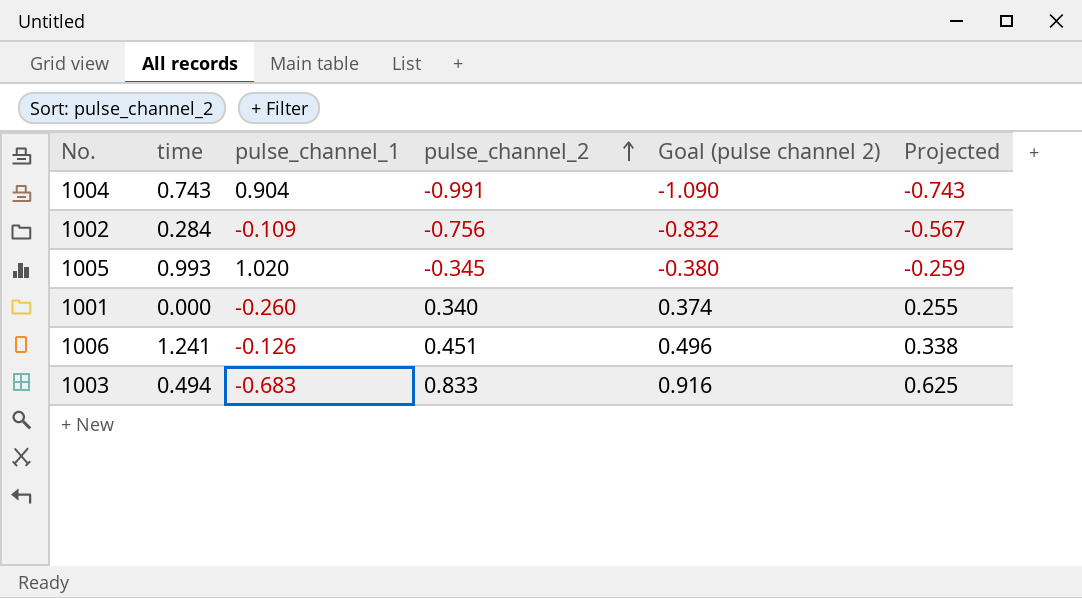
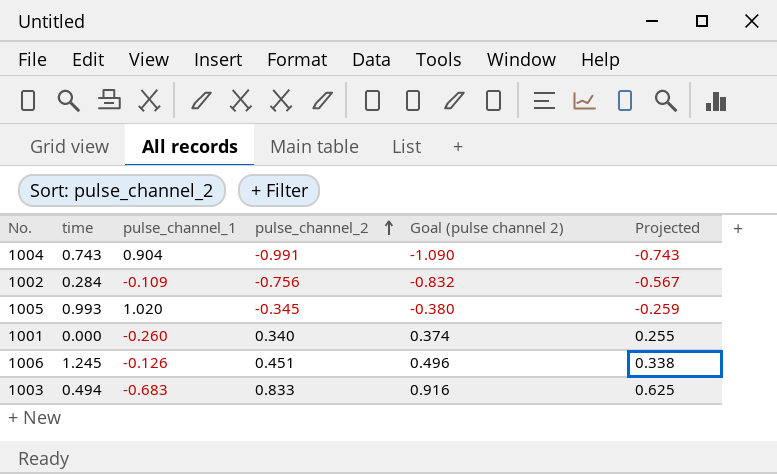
1006 | time: 1.241 -> 1.245

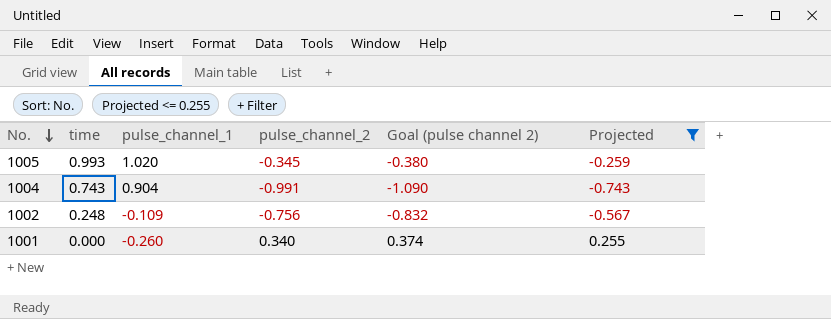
filter: none -> Projected <= 0.255
row order: pulse_channel_2 ascending -> No. descending
1002 | time: 0.284 -> 0.248

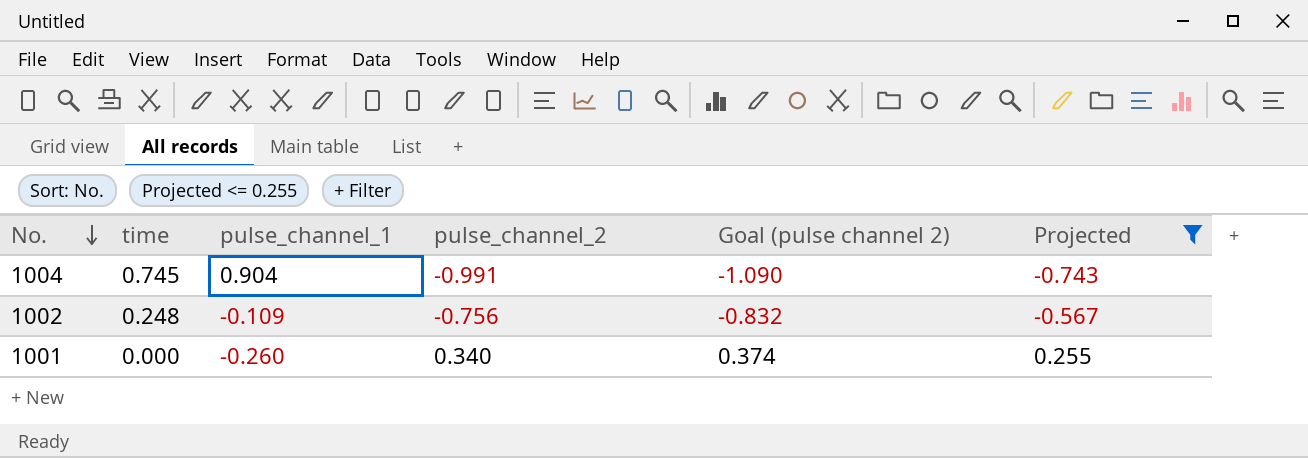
row 1005: 0.993 | 1.020 | -0.345 | -0.380 | -0.259 -> none
1004 | time: 0.743 -> 0.745

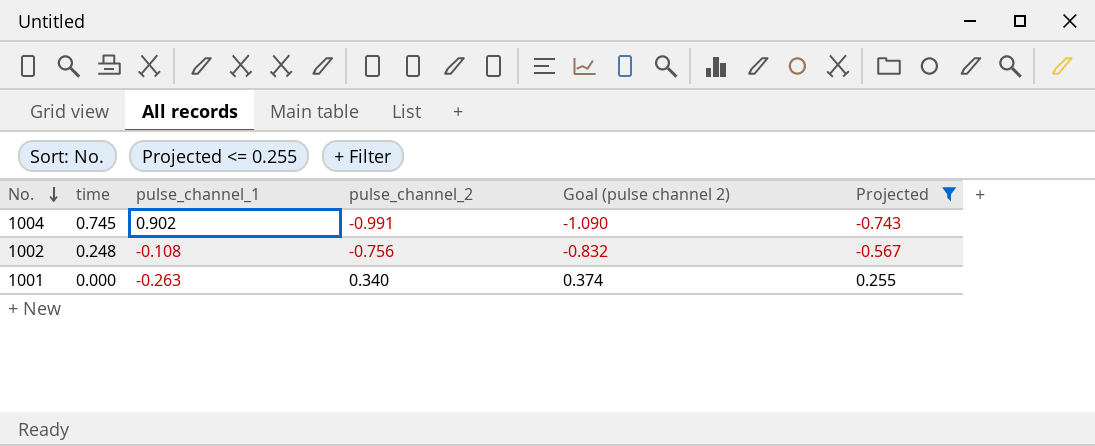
1004 | pulse_channel_1: 0.904 -> 0.902
1002 | pulse_channel_1: -0.109 -> -0.108
1001 | pulse_channel_1: -0.260 -> -0.263

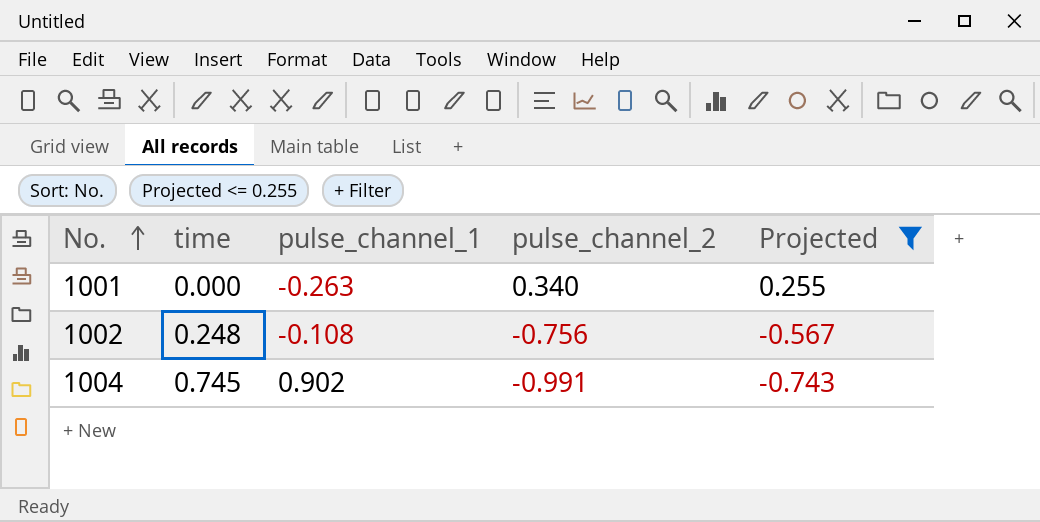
row order: No. descending -> No. ascending
column Goal (pulse channel 2) | formula: [pulse_channel_2] * 1.1 -> none

